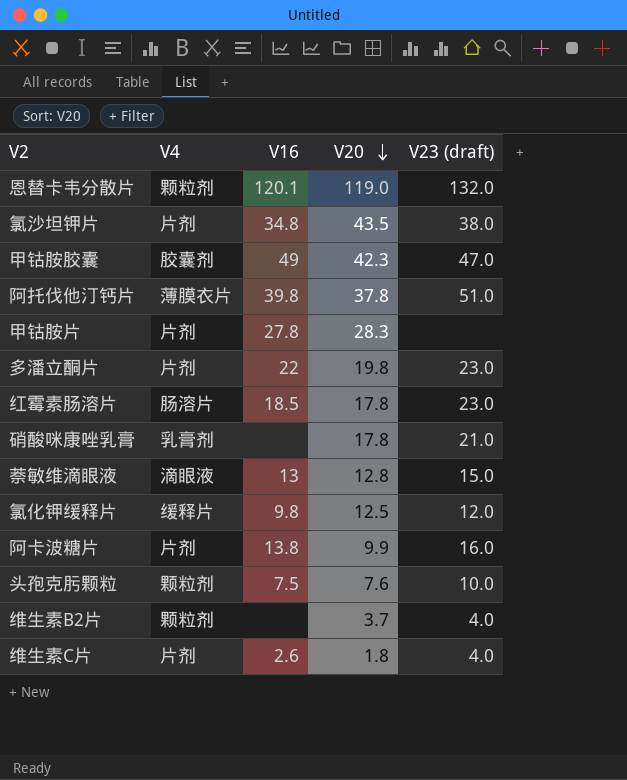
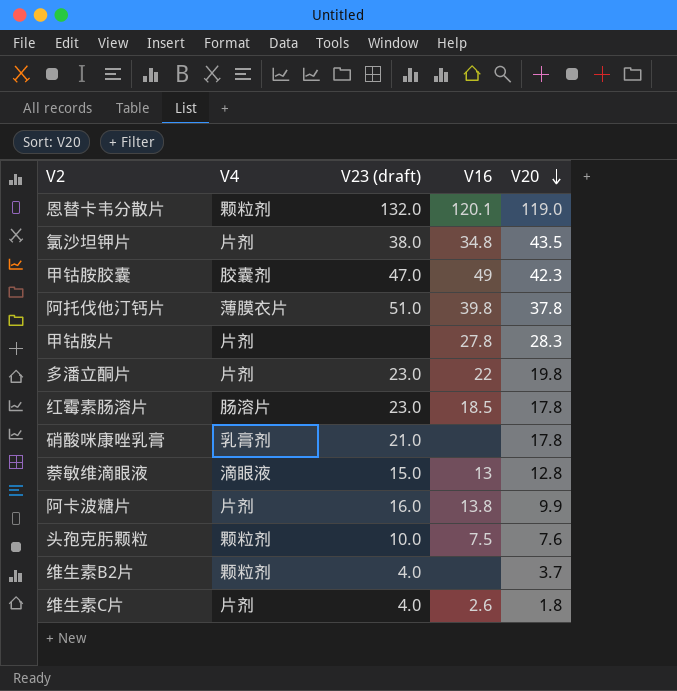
column V23 (draft) | position: 5 -> 3
row 氯化钾缓释片: 缓释片 | 9.8 | 12.5 | 12.0 -> none

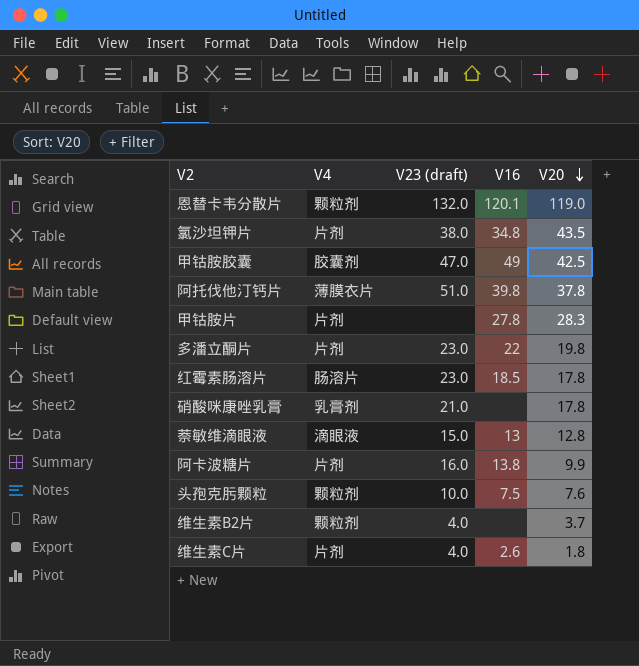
甲钴胺胶囊 | V20: 42.3 -> 42.5

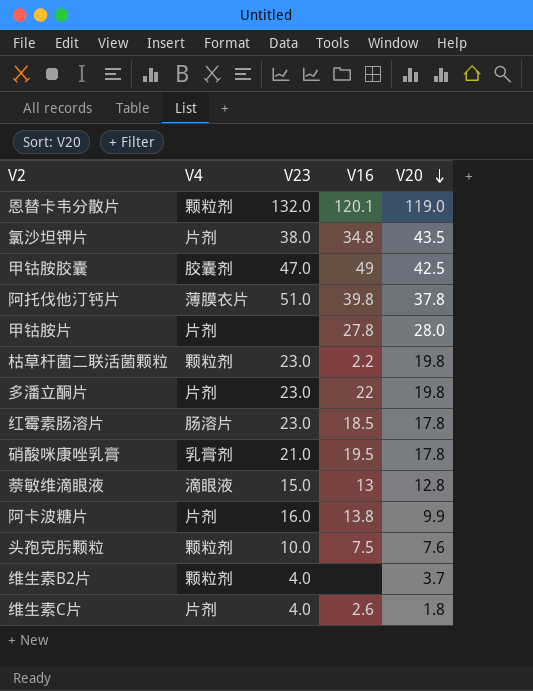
column name: V23 (draft) -> V23
甲钴胺片 | V20: 28.3 -> 28.0
row 枯草杆菌二联活菌颗粒: none -> 颗粒剂 | 23.0 | 2.2 | 19.8
硝酸咪康唑乳膏 | V16: none -> 19.5

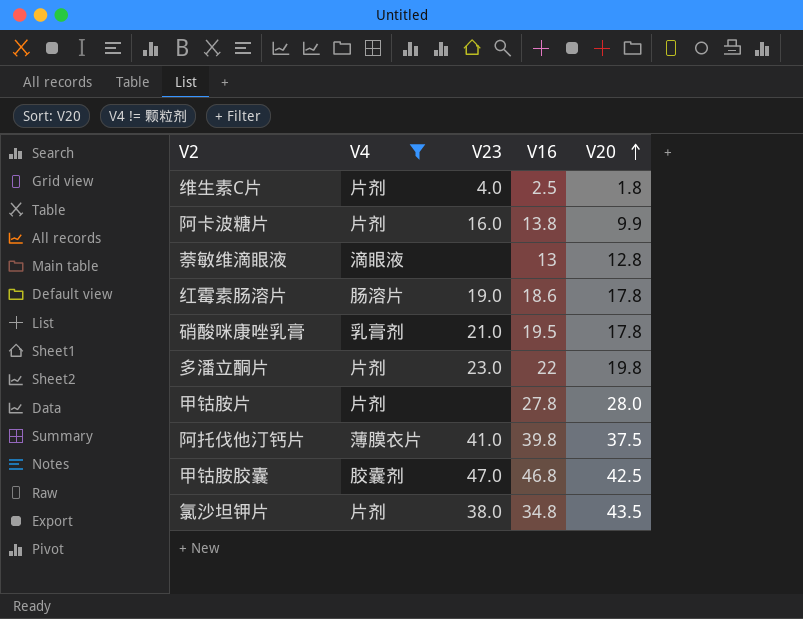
filter: none -> V4 != 颗粒剂
row order: V20 descending -> V20 ascending
维生素C片 | V16: 2.6 -> 2.5
萘敏维滴眼液 | V23: 15.0 -> none
红霉素肠溶片 | V23: 23.0 -> 19.0
红霉素肠溶片 | V16: 18.5 -> 18.6
阿托伐他汀钙片 | V23: 51.0 -> 41.0
阿托伐他汀钙片 | V20: 37.8 -> 37.5
甲钴胺胶囊 | V16: 49 -> 46.8

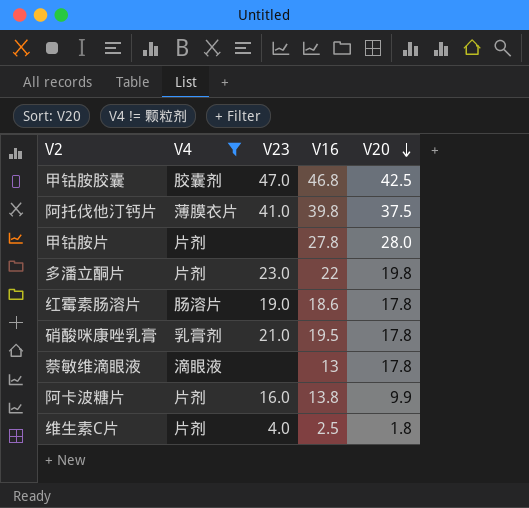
row order: V20 ascending -> V20 descending
row 氯沙坦钾片: 片剂 | 38.0 | 34.8 | 43.5 -> none
萘敏维滴眼液 | V20: 12.8 -> 17.8

